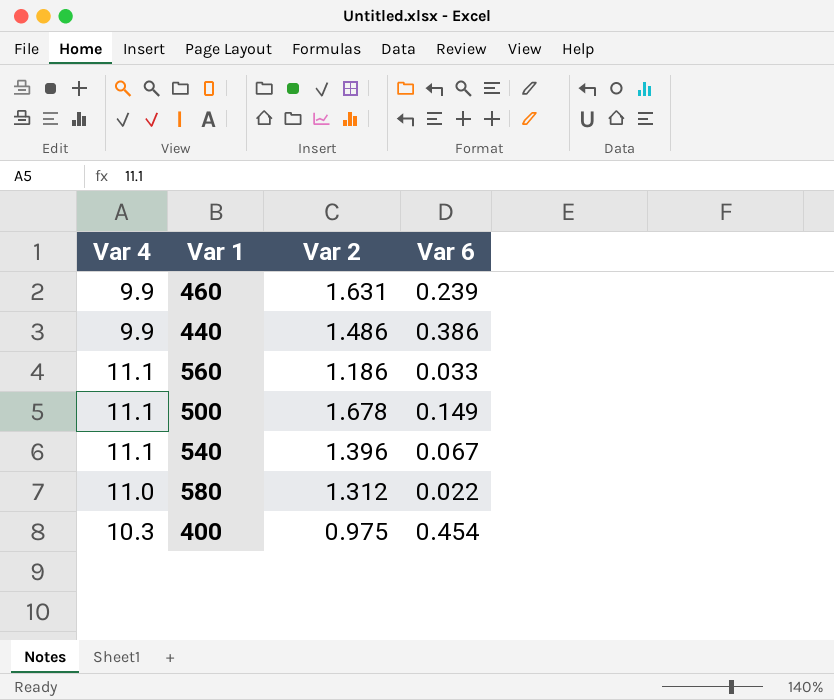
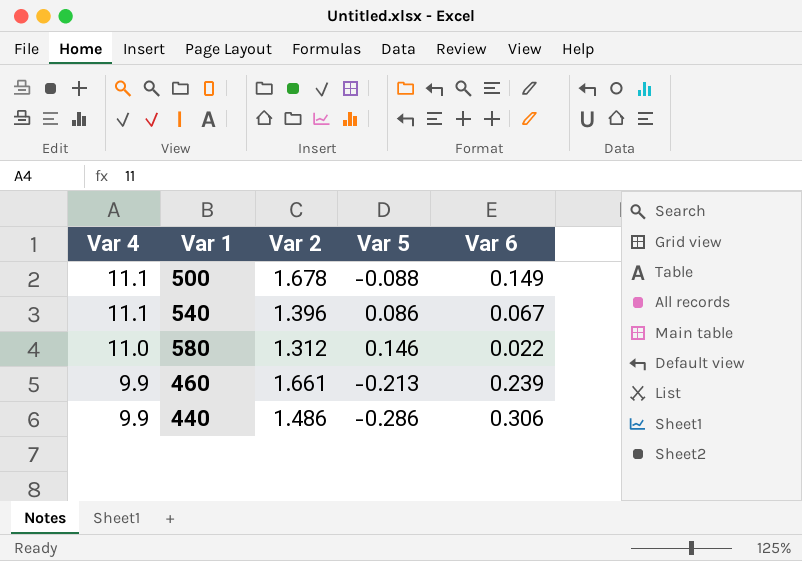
row order: none -> Var 4 descending
column Var 5 | position: none -> 4
row 560: 11.1 | 1.186 | 0.033 -> none
row 400: 10.3 | 0.975 | 0.454 -> none
460 | Var 2: 1.631 -> 1.661
440 | Var 6: 0.386 -> 0.306

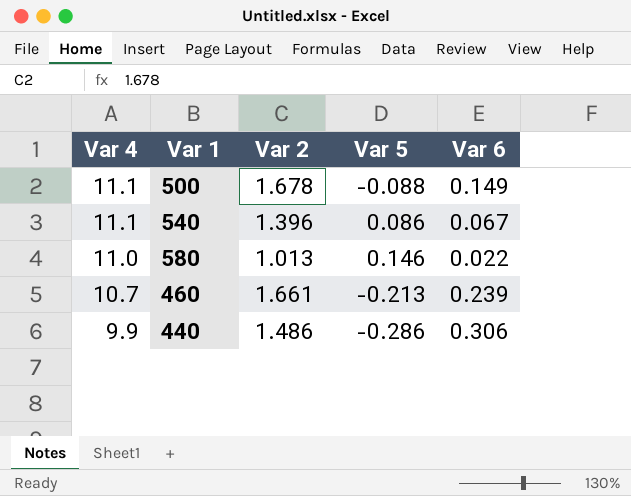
580 | Var 2: 1.312 -> 1.013
460 | Var 4: 9.9 -> 10.7

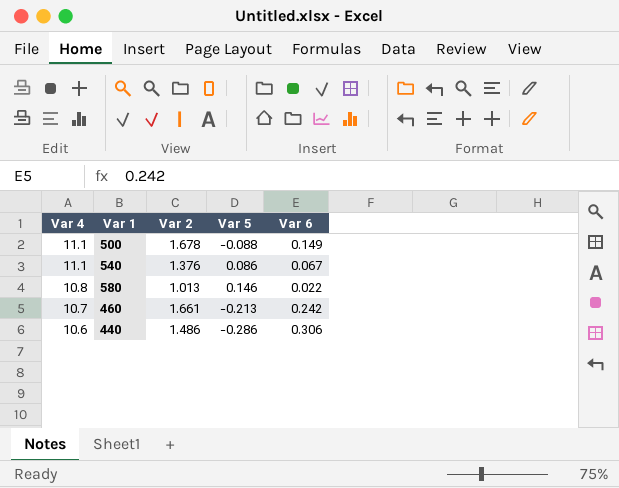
540 | Var 2: 1.396 -> 1.376
580 | Var 4: 11.0 -> 10.8
460 | Var 6: 0.239 -> 0.242
440 | Var 4: 9.9 -> 10.6

